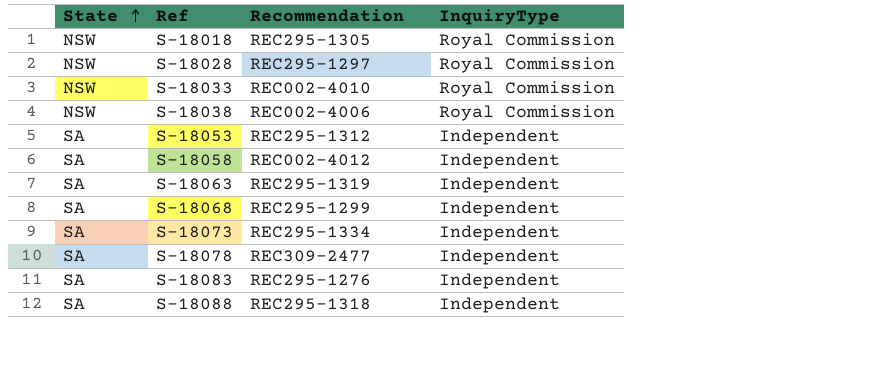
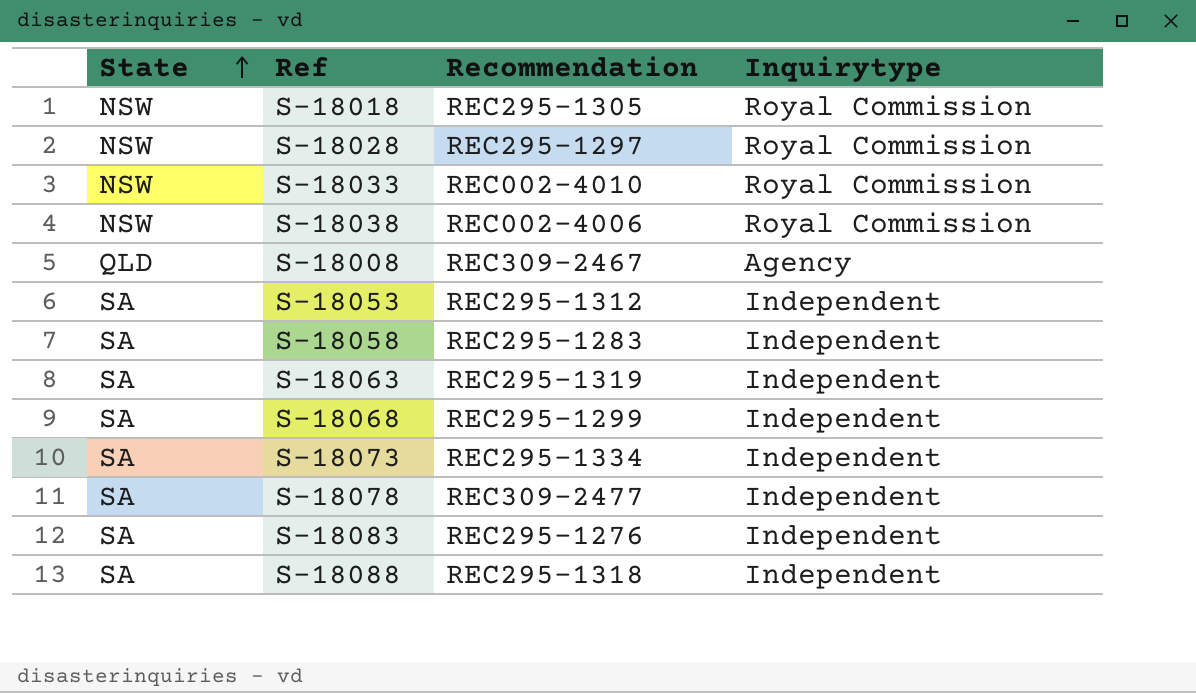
column name: InquiryType -> Inquirytype
row S-18008: none -> QLD | REC309-2467 | Agency
S-18058 | Recommendation: REC002-4012 -> REC295-1283

